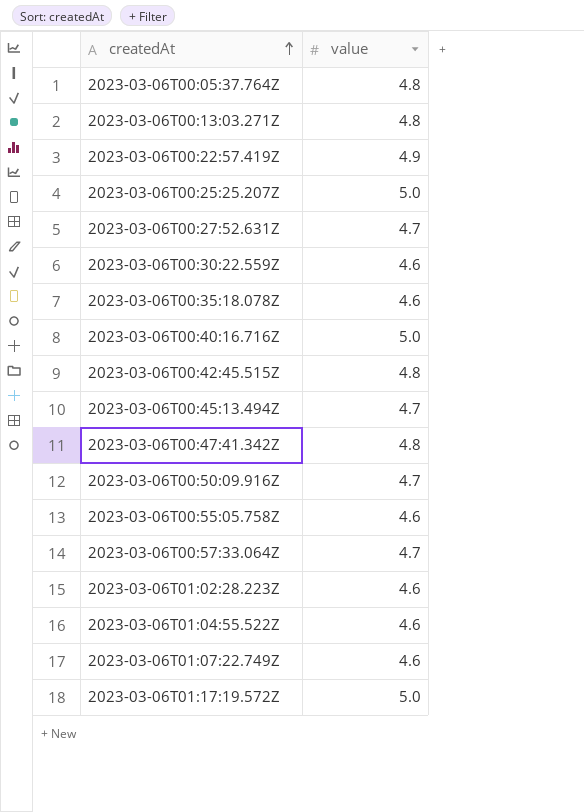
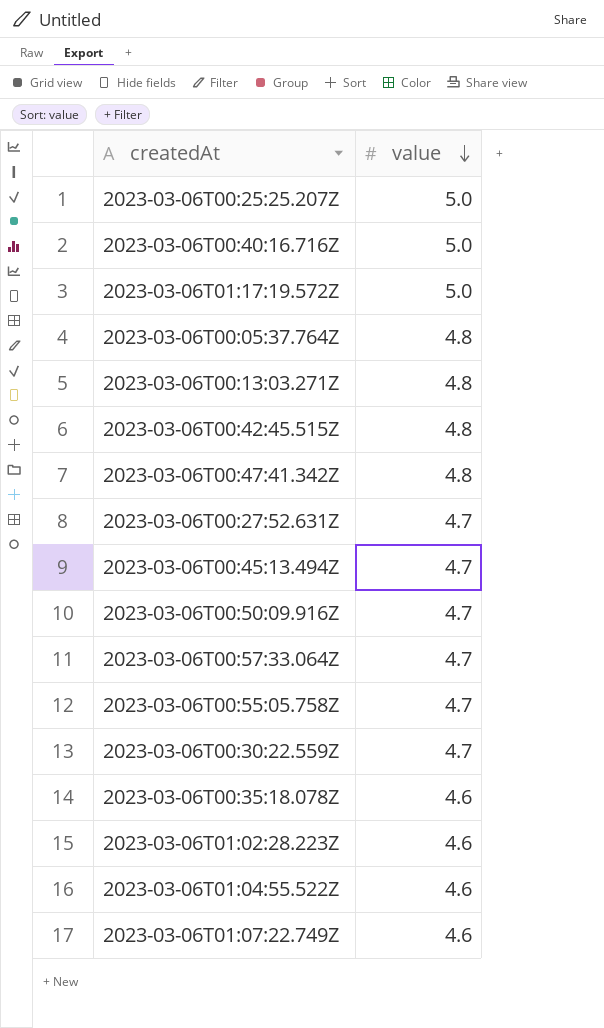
row order: createdAt ascending -> value descending
row 2023-03-06T00:22:57.419Z: 4.9 -> none
2023-03-06T00:55:05.758Z | value: 4.6 -> 4.7
2023-03-06T00:30:22.559Z | value: 4.6 -> 4.7

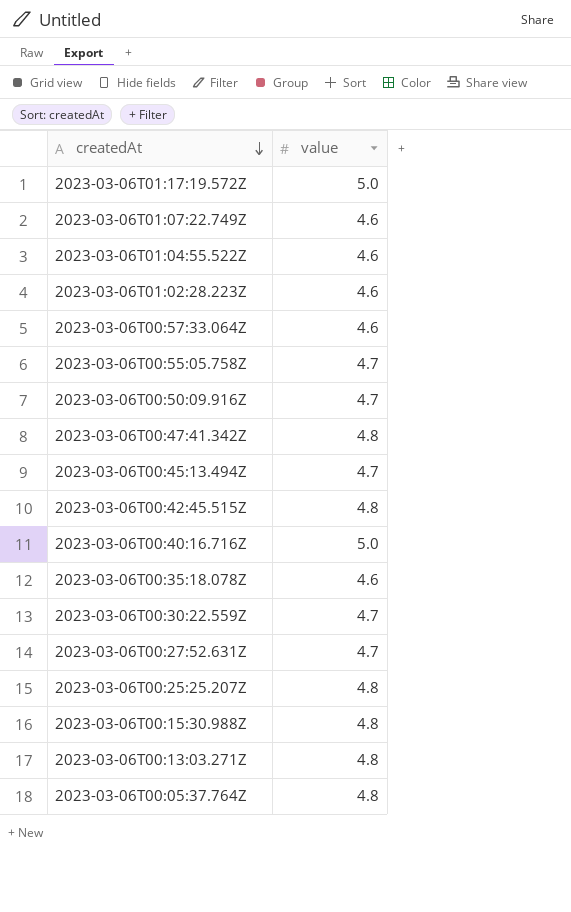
row order: value descending -> createdAt descending
2023-03-06T00:57:33.064Z | value: 4.7 -> 4.6
2023-03-06T00:25:25.207Z | value: 5.0 -> 4.8
row 2023-03-06T00:15:30.988Z: none -> 4.8

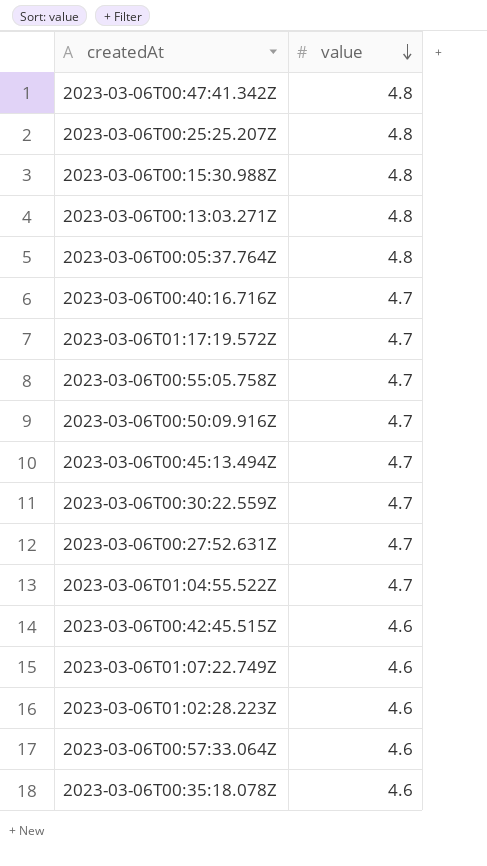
row order: createdAt descending -> value descending
2023-03-06T00:40:16.716Z | value: 5.0 -> 4.7
2023-03-06T01:17:19.572Z | value: 5.0 -> 4.7
2023-03-06T01:04:55.522Z | value: 4.6 -> 4.7
2023-03-06T00:42:45.515Z | value: 4.8 -> 4.6

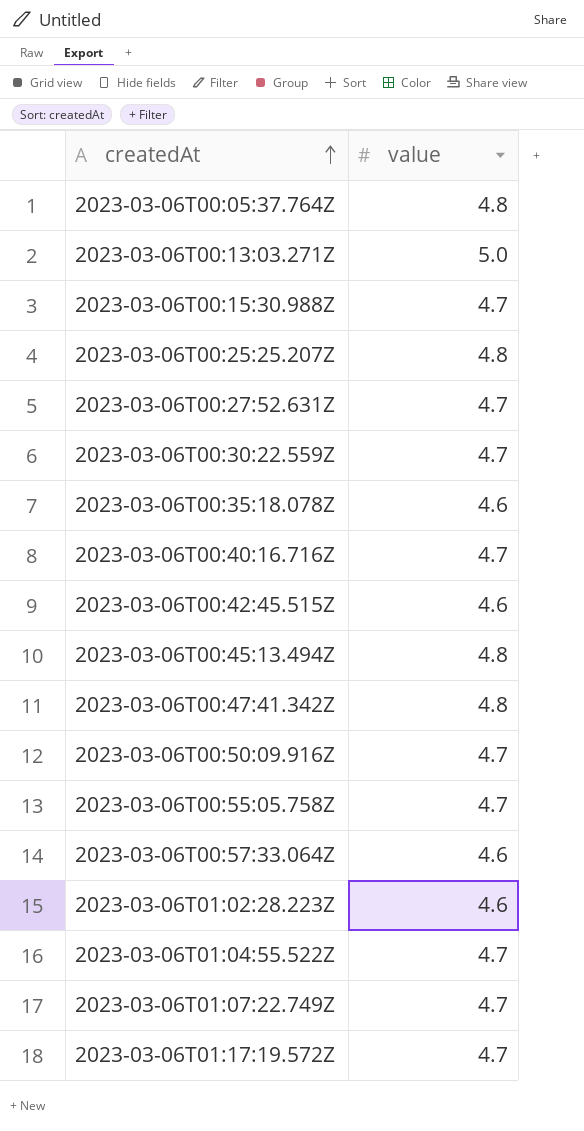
row order: value descending -> createdAt ascending
2023-03-06T00:13:03.271Z | value: 4.8 -> 5.0
2023-03-06T00:15:30.988Z | value: 4.8 -> 4.7
2023-03-06T00:45:13.494Z | value: 4.7 -> 4.8
2023-03-06T01:07:22.749Z | value: 4.6 -> 4.7

